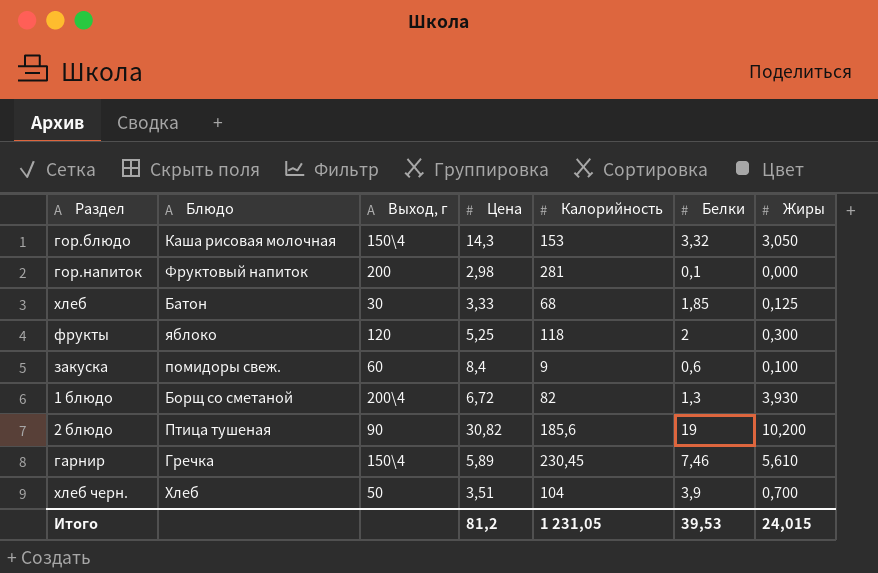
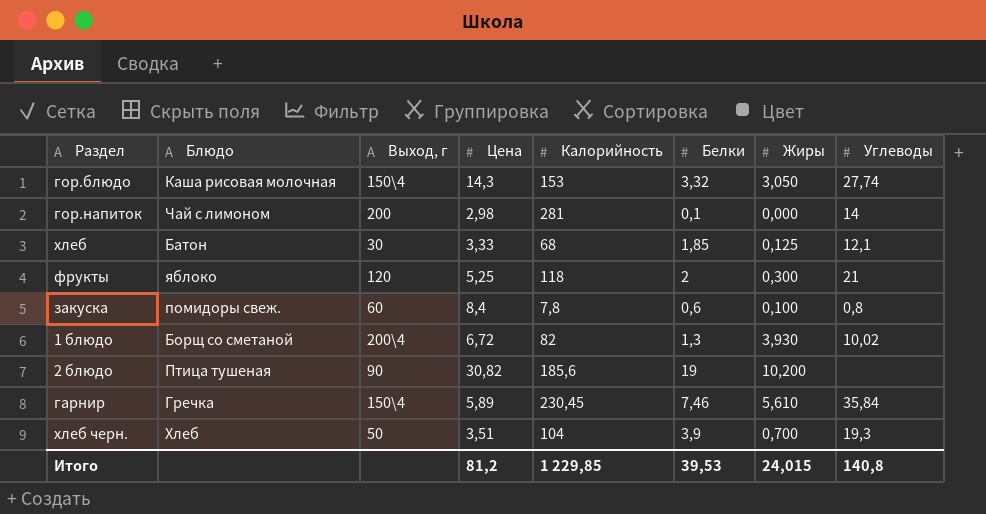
column Углеводы | position: none -> 8
гор.напиток | Блюдо: Фруктовый напиток -> Чай с лимоном
закуска | Калорийность: 9 -> 7,8
Итого | Калорийность: 1 231,05 -> 1 229,85

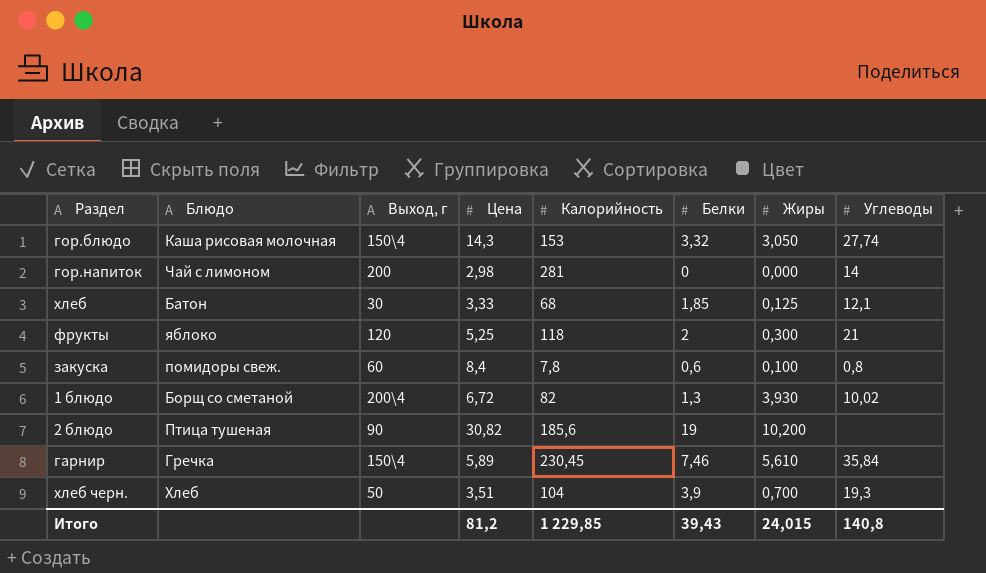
гор.напиток | Белки: 0,1 -> 0
Итого | Белки: 39,53 -> 39,43

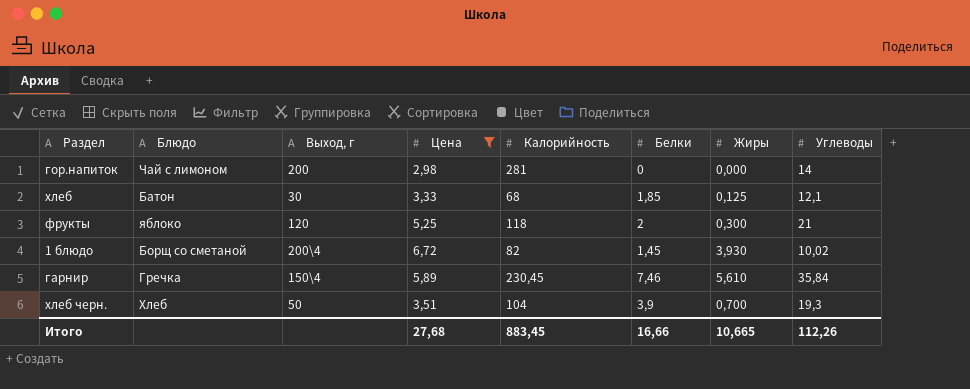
filter: none -> Цена <= 6,72
1 блюдо | Белки: 1,3 -> 1,45
Итого | Цена: 81,2 -> 27,68
Итого | Калорийность: 1 229,85 -> 883,45
Итого | Белки: 39,43 -> 16,66
Итого | Жиры: 24,015 -> 10,665
Итого | Углеводы: 140,8 -> 112,26

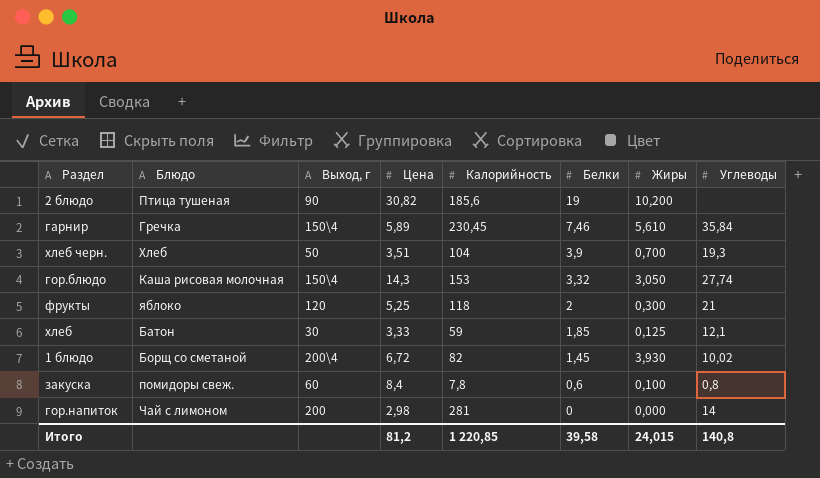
filter: Цена <= 6,72 -> none
row order: none -> Белки descending
хлеб | Калорийность: 68 -> 59
Итого | Цена: 27,68 -> 81,2
Итого | Калорийность: 883,45 -> 1 220,85
Итого | Белки: 16,66 -> 39,58
Итого | Жиры: 10,665 -> 24,015
Итого | Углеводы: 112,26 -> 140,8

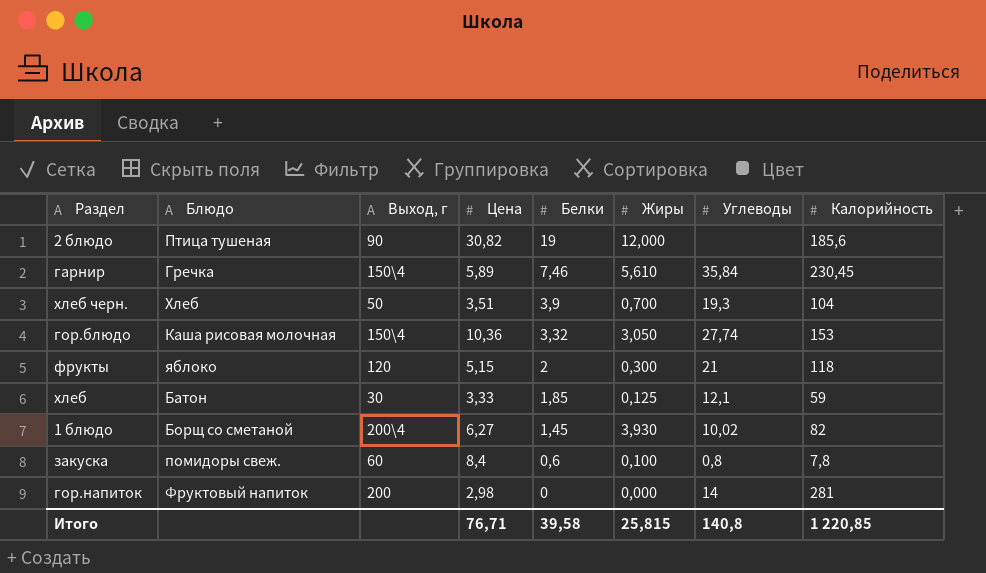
column Калорийность | position: 5 -> 8
2 блюдо | Жиры: 10,200 -> 12,000
гор.блюдо | Цена: 14,3 -> 10,36
фрукты | Цена: 5,25 -> 5,15
1 блюдо | Цена: 6,72 -> 6,27
гор.напиток | Блюдо: Чай с лимоном -> Фруктовый напиток
Итого | Цена: 81,2 -> 76,71
Итого | Жиры: 24,015 -> 25,815

